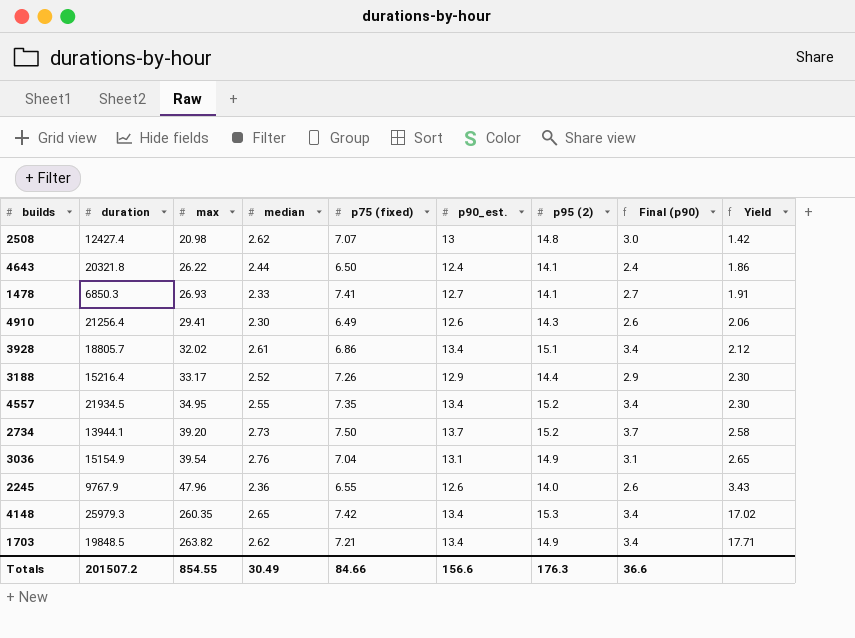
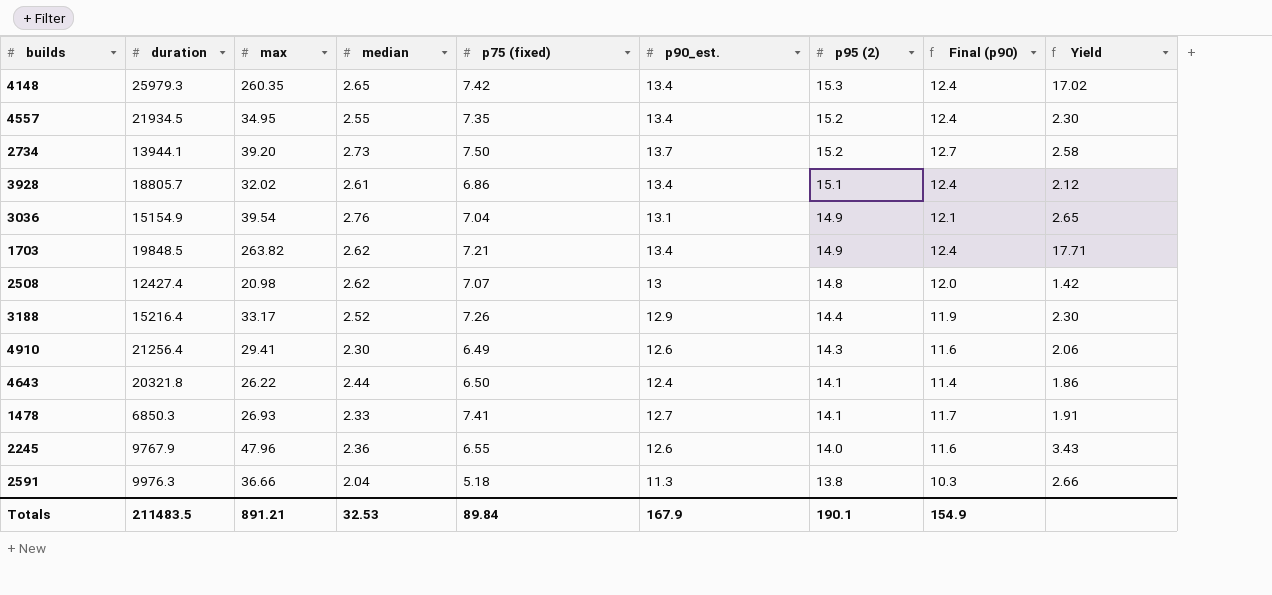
row order: max ascending -> p95 (2) descending
column Final (p90) | formula: [p90_est.] - 10 -> [p90_est.] - 1
row 2591: none -> 9976.3 | 36.66 | 2.04 | 5.18 | 11.3 | 13.8 | 10.3 | 2.66
Totals | duration: 201507.2 -> 211483.5
Totals | max: 854.55 -> 891.21
Totals | median: 30.49 -> 32.53
Totals | p75 (fixed): 84.66 -> 89.84
Totals | p90_est.: 156.6 -> 167.9
Totals | p95 (2): 176.3 -> 190.1
Totals | Final (p90): 36.6 -> 154.9

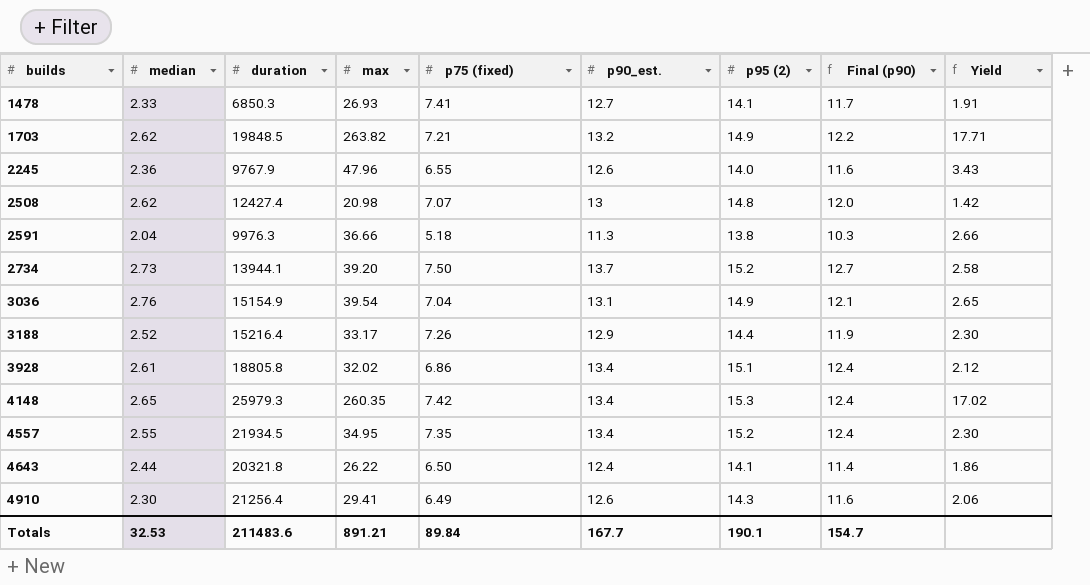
row order: p95 (2) descending -> builds ascending
column median | position: 4 -> 2
1703 | p90_est.: 13.4 -> 13.2
1703 | Final (p90): 12.4 -> 12.2
3928 | duration: 18805.7 -> 18805.8
Totals | duration: 211483.5 -> 211483.6
Totals | p90_est.: 167.9 -> 167.7
Totals | Final (p90): 154.9 -> 154.7

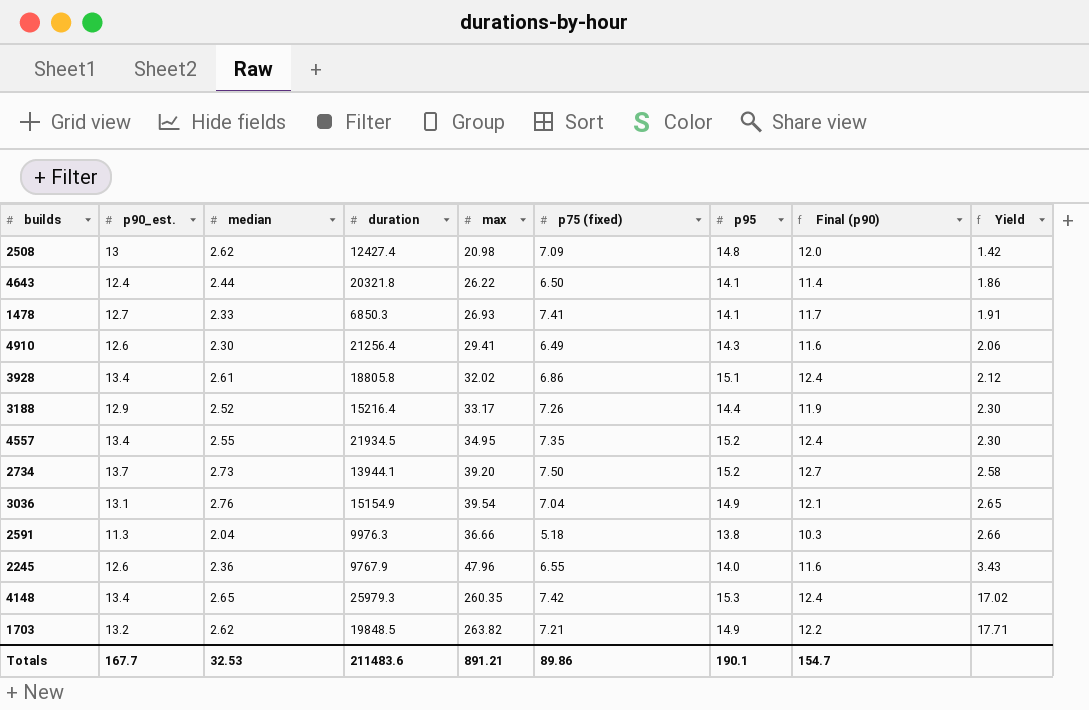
row order: builds ascending -> Yield ascending
column p90_est. | position: 6 -> 2
column name: p95 (2) -> p95
2508 | p75 (fixed): 7.07 -> 7.09
Totals | p75 (fixed): 89.84 -> 89.86

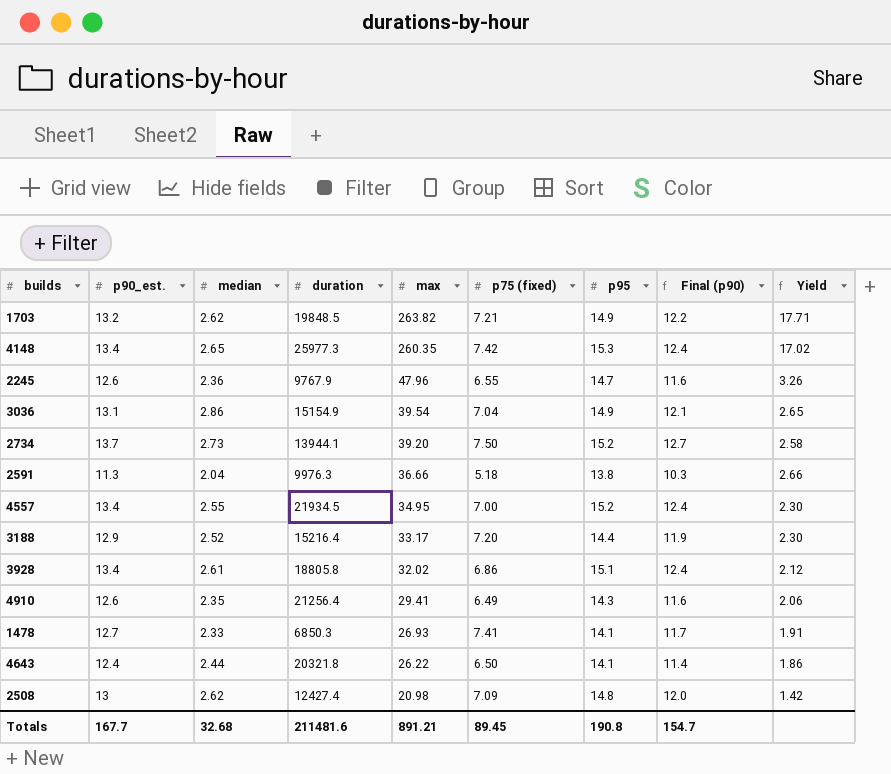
row order: Yield ascending -> max descending
4148 | duration: 25979.3 -> 25977.3
2245 | p95: 14.0 -> 14.7
2245 | Yield: 3.43 -> 3.26
3036 | median: 2.76 -> 2.86
4557 | p75 (fixed): 7.35 -> 7.00
3188 | p75 (fixed): 7.26 -> 7.20
4910 | median: 2.30 -> 2.35
Totals | median: 32.53 -> 32.68
Totals | duration: 211483.6 -> 211481.6
Totals | p75 (fixed): 89.86 -> 89.45
Totals | p95: 190.1 -> 190.8

